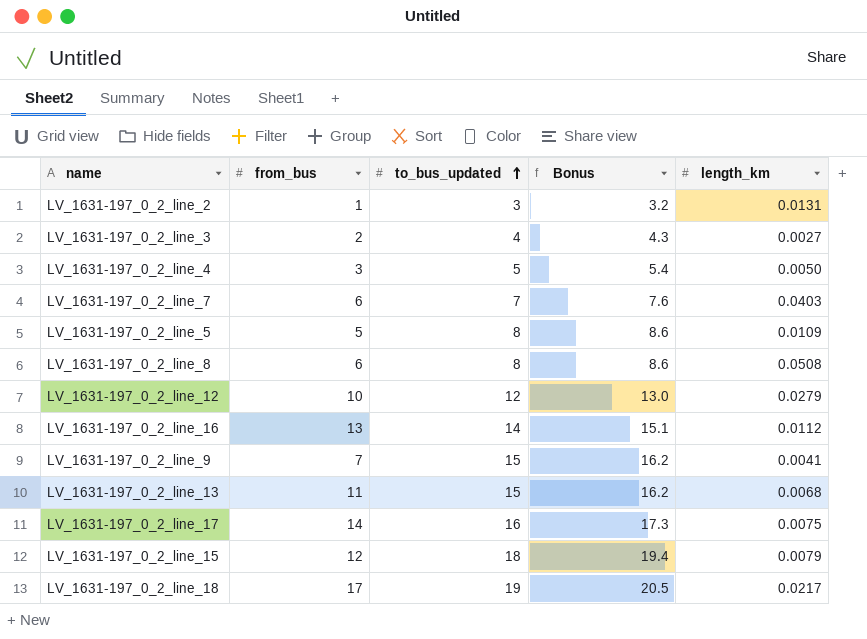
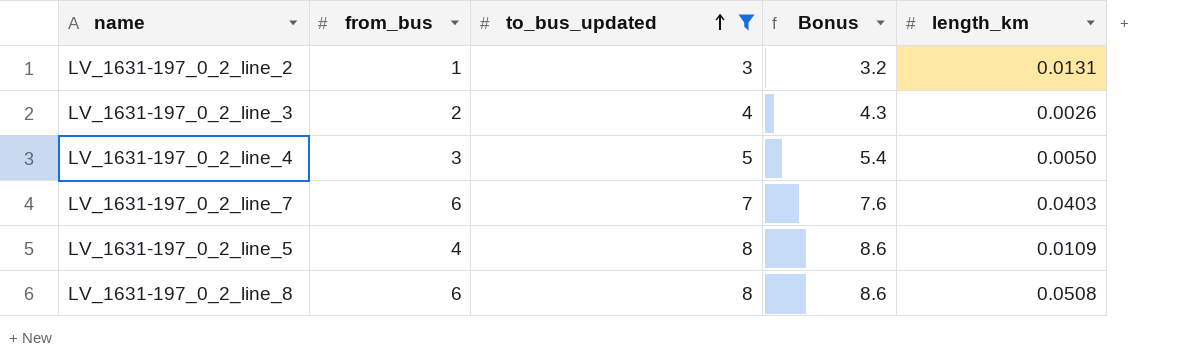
filter: none -> to_bus_updated <= 8
LV_1631-197_0_2_line_3 | length_km: 0.0027 -> 0.0026
LV_1631-197_0_2_line_5 | from_bus: 5 -> 4

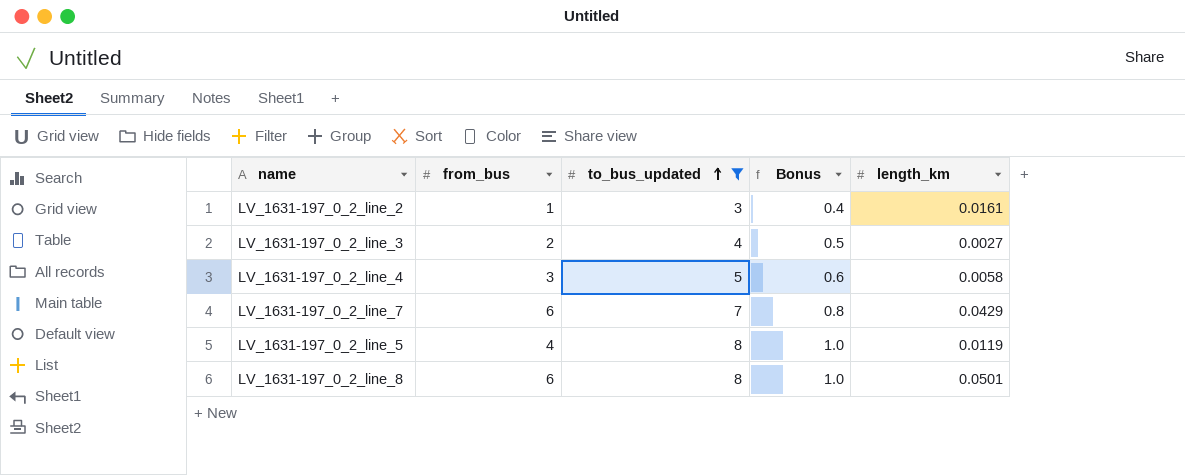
column Bonus | formula: [to_bus_updated] * 1.08 -> [to_bus_updated] * 0.12
LV_1631-197_0_2_line_2 | length_km: 0.0131 -> 0.0161
LV_1631-197_0_2_line_3 | length_km: 0.0026 -> 0.0027
LV_1631-197_0_2_line_4 | length_km: 0.0050 -> 0.0058
LV_1631-197_0_2_line_7 | length_km: 0.0403 -> 0.0429
LV_1631-197_0_2_line_5 | length_km: 0.0109 -> 0.0119
LV_1631-197_0_2_line_8 | length_km: 0.0508 -> 0.0501

